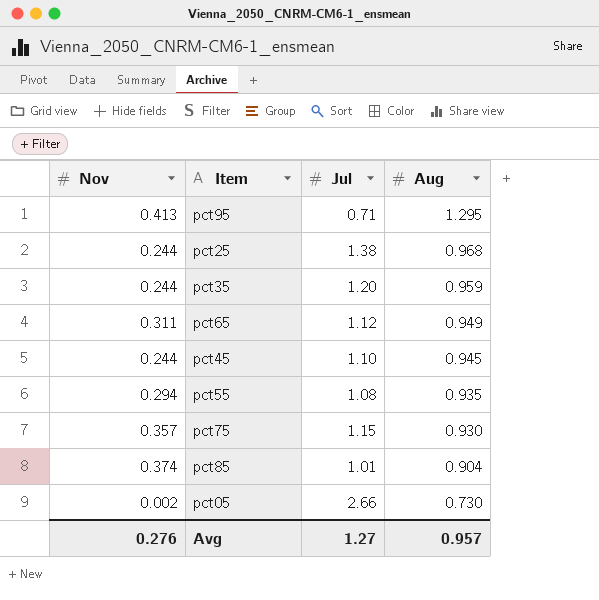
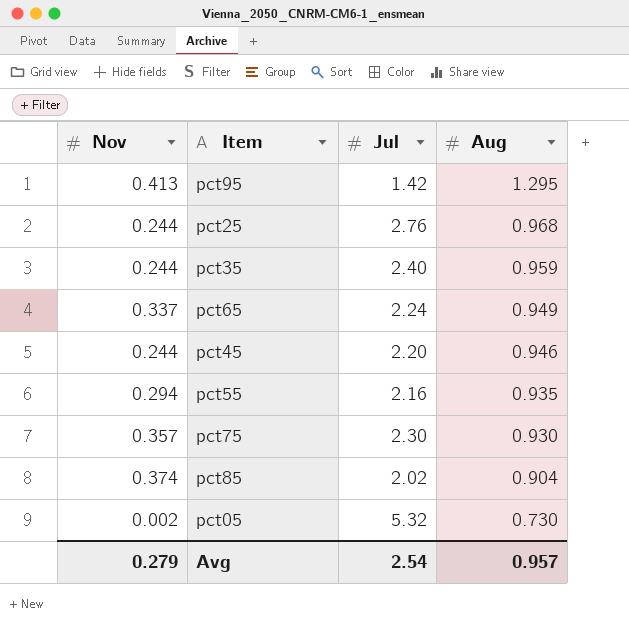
pct95 | Jul: 0.71 -> 1.42
pct25 | Jul: 1.38 -> 2.76
pct35 | Jul: 1.20 -> 2.40
pct65 | Nov: 0.311 -> 0.337
pct65 | Jul: 1.12 -> 2.24
pct45 | Jul: 1.10 -> 2.20
pct45 | Aug: 0.945 -> 0.946
pct55 | Jul: 1.08 -> 2.16
pct75 | Jul: 1.15 -> 2.30
pct85 | Jul: 1.01 -> 2.02
pct05 | Jul: 2.66 -> 5.32
Avg | Nov: 0.276 -> 0.279
Avg | Jul: 1.27 -> 2.54

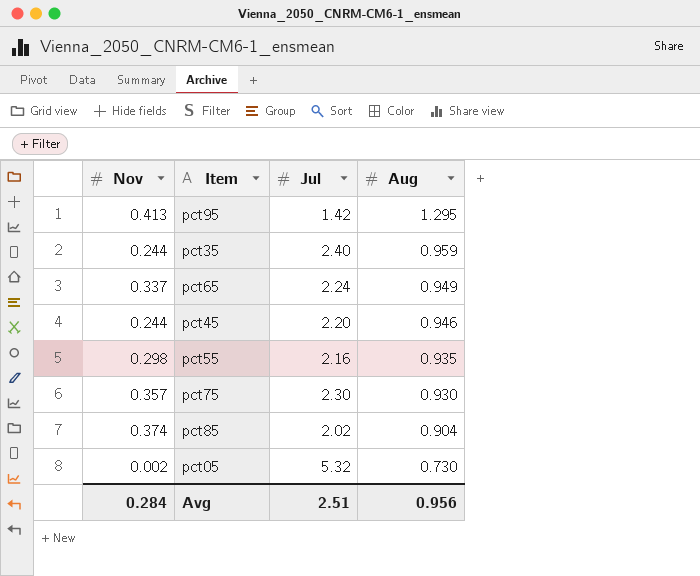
row pct25: 0.244 | 2.76 | 0.968 -> none
pct55 | Nov: 0.294 -> 0.298
Avg | Nov: 0.279 -> 0.284
Avg | Jul: 2.54 -> 2.51
Avg | Aug: 0.957 -> 0.956

